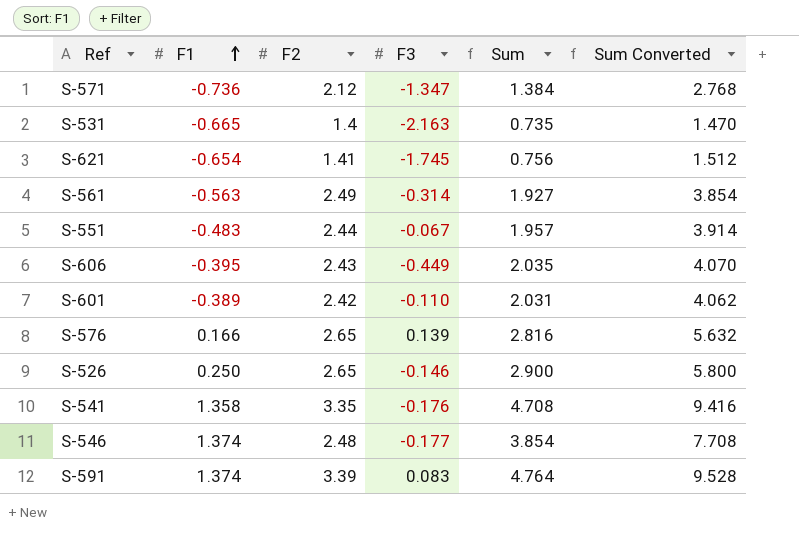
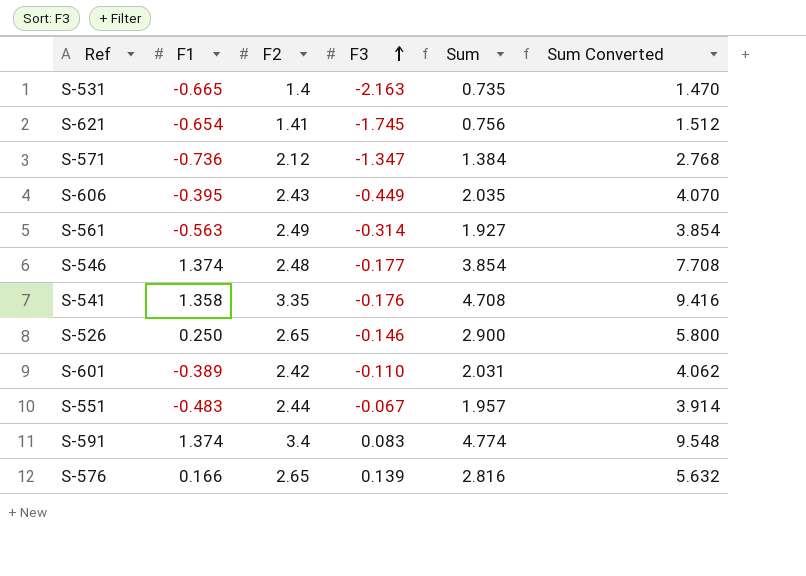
row order: F1 ascending -> F3 ascending
S-591 | F2: 3.39 -> 3.4
S-591 | Sum: 4.764 -> 4.774
S-591 | Sum Converted: 9.528 -> 9.548

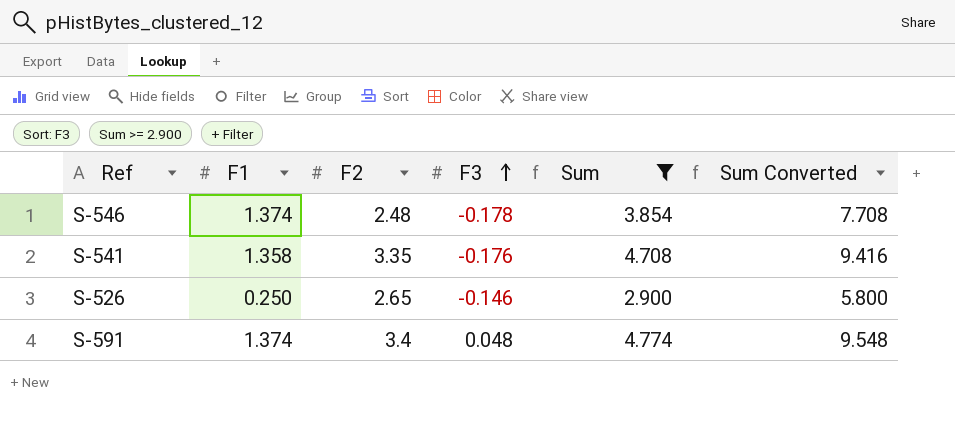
filter: none -> Sum >= 2.900
S-546 | F3: -0.177 -> -0.178
S-591 | F3: 0.083 -> 0.048

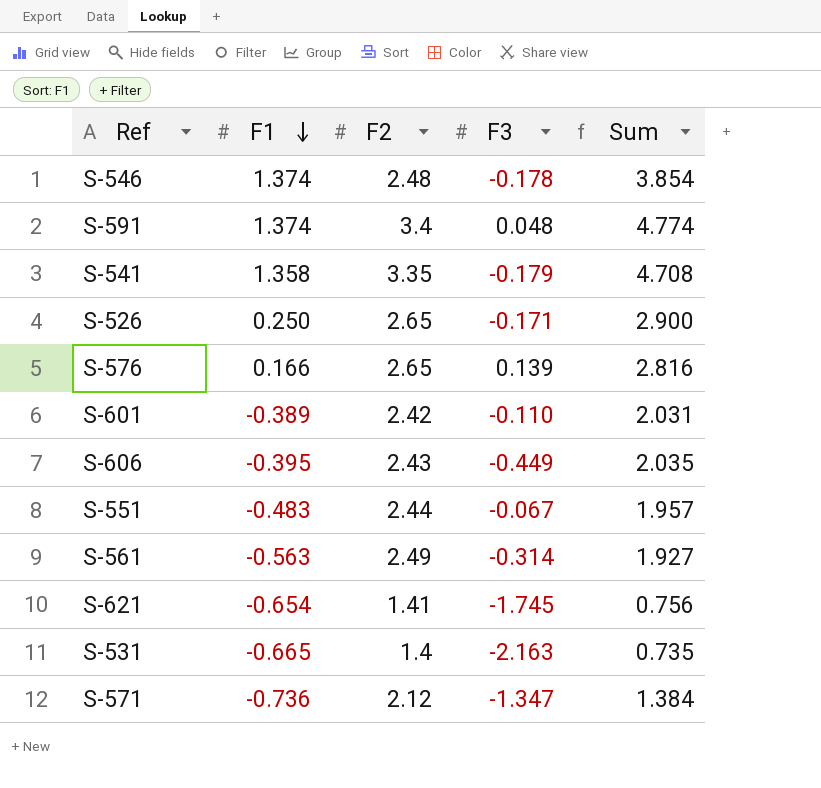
filter: Sum >= 2.900 -> none
row order: F3 ascending -> F1 descending
column Sum Converted | formula: [Sum] * 2 -> none
S-541 | F3: -0.176 -> -0.179
S-526 | F3: -0.146 -> -0.171

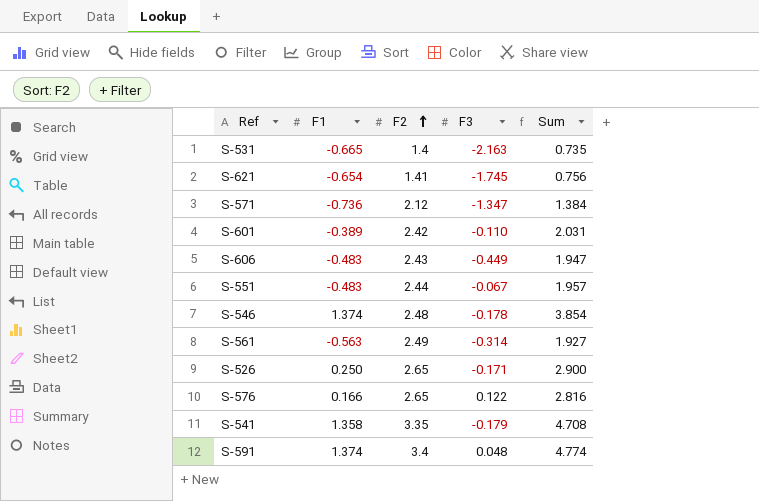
row order: F1 descending -> F2 ascending
S-606 | F1: -0.395 -> -0.483
S-606 | Sum: 2.035 -> 1.947
S-576 | F3: 0.139 -> 0.122

